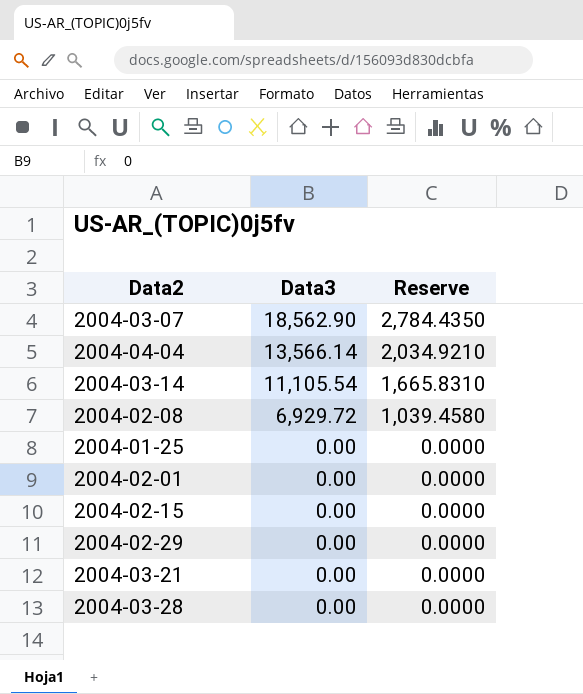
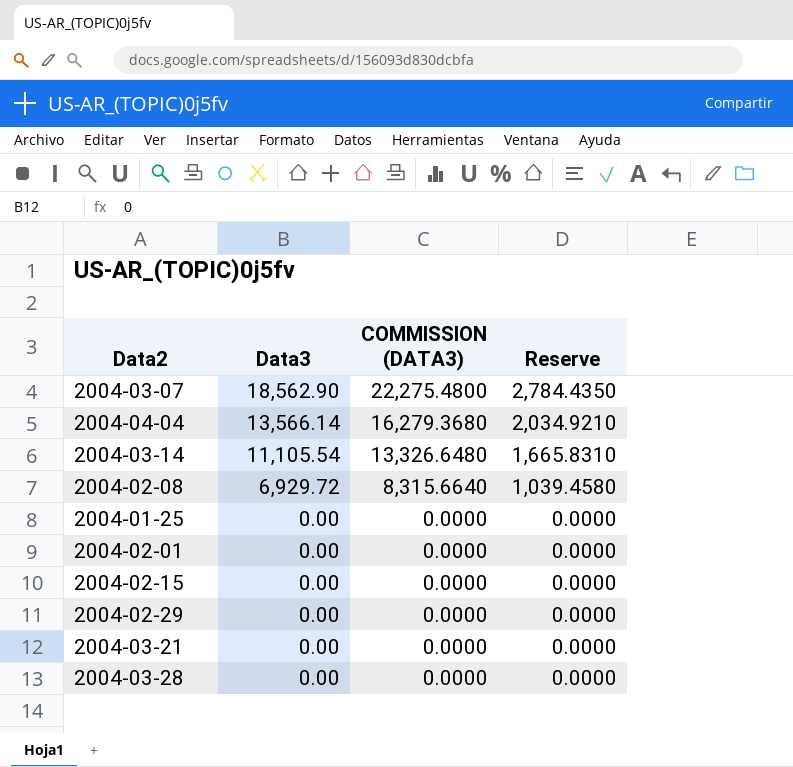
column COMMISSION (DATA3) | formula: none -> [Data3] * 1.2

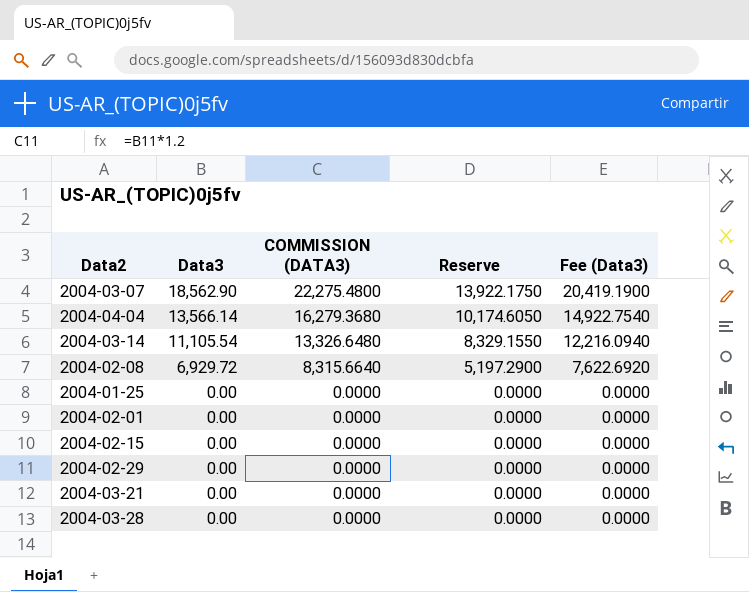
column Reserve | formula: [Data3] * 0.15 -> [Data3] * 0.75
column Fee (Data3) | formula: none -> [Data3] * 1.1

